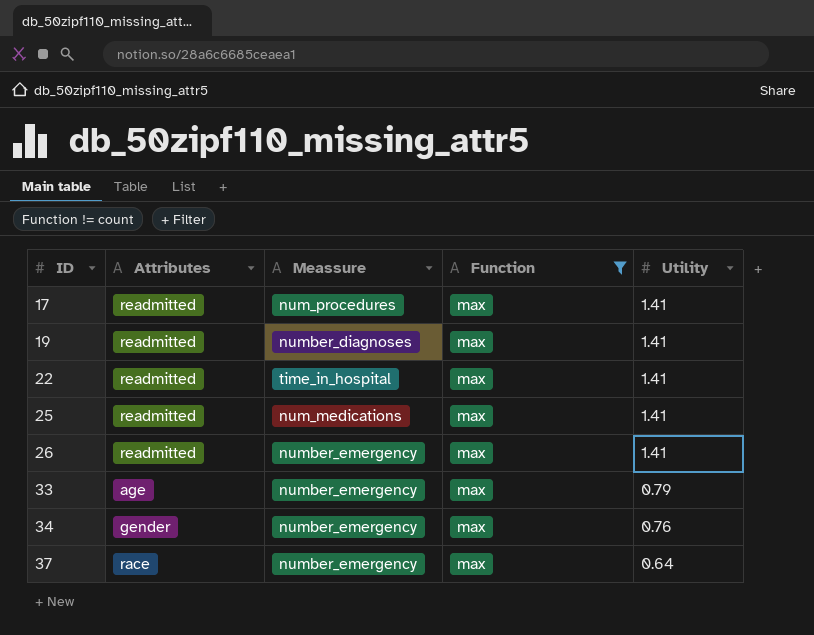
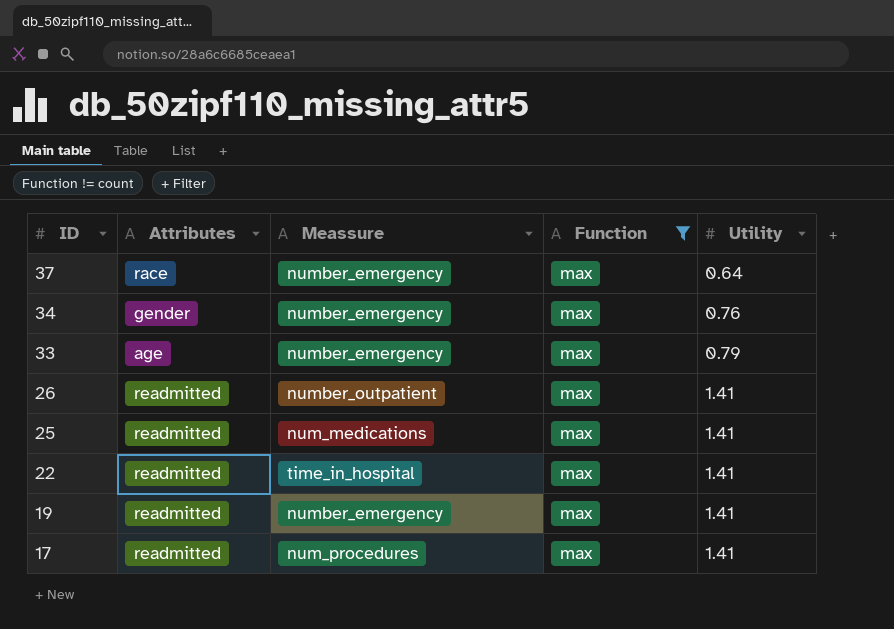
row order: ID ascending -> ID descending
26 | Meassure: number_emergency -> number_outpatient
19 | Meassure: number_diagnoses -> number_emergency

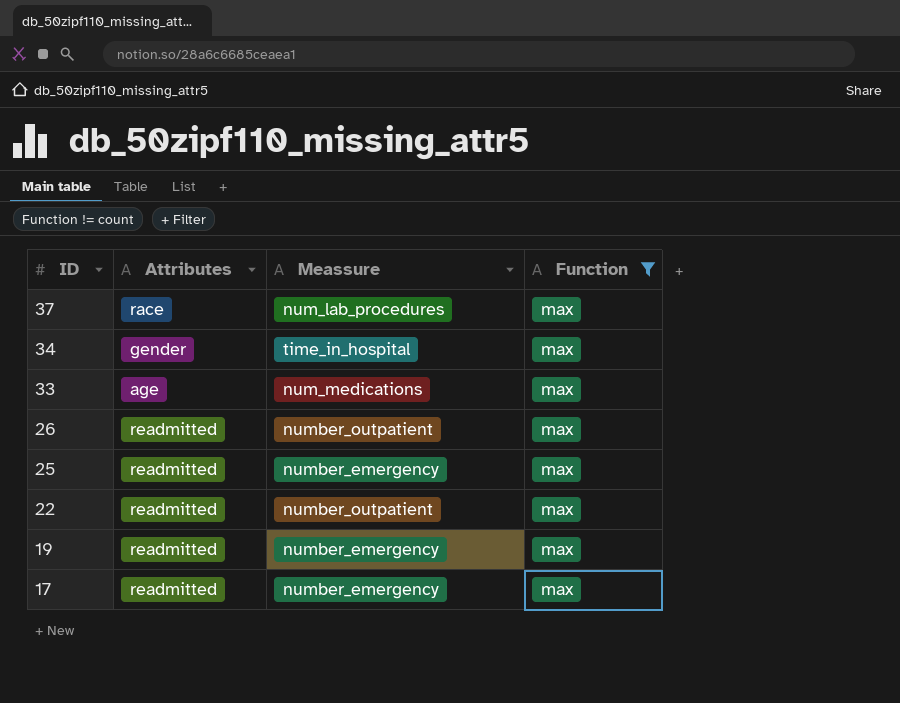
column Utility | position: 5 -> none
37 | Meassure: number_emergency -> num_lab_procedures
34 | Meassure: number_emergency -> time_in_hospital
33 | Meassure: number_emergency -> num_medications
25 | Meassure: num_medications -> number_emergency
22 | Meassure: time_in_hospital -> number_outpatient
17 | Meassure: num_procedures -> number_emergency

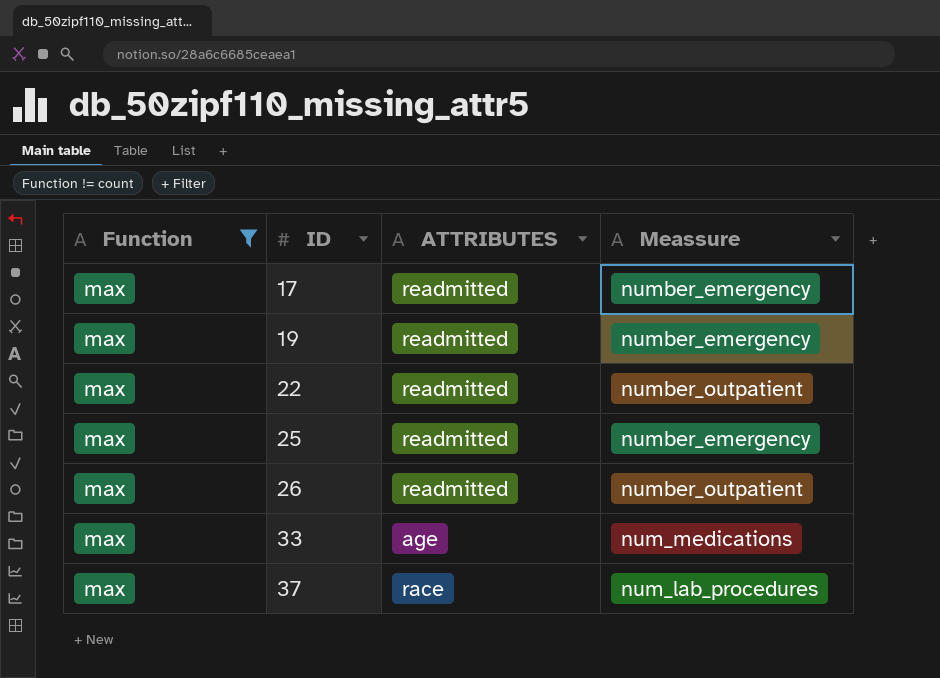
row order: ID descending -> ID ascending
column Function | position: 4 -> 1
column name: Attributes -> ATTRIBUTES
row 34: gender | time_in_hospital | max -> none

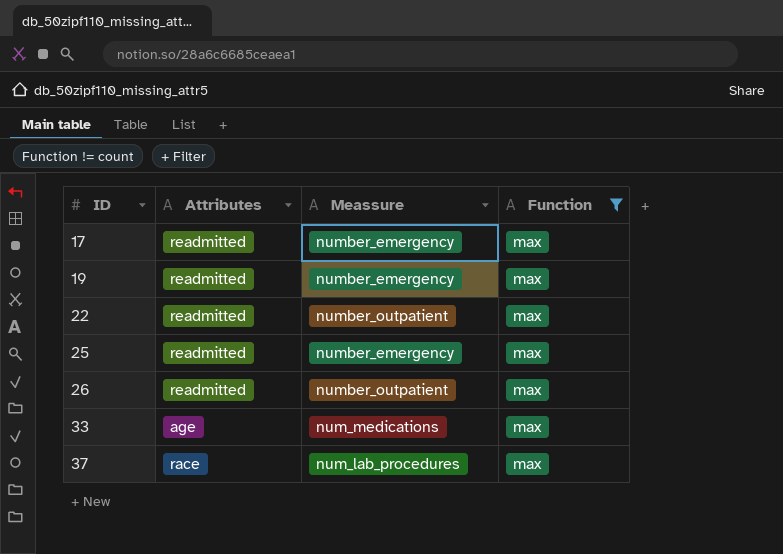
column name: ATTRIBUTES -> Attributes
column Function | position: 1 -> 4

